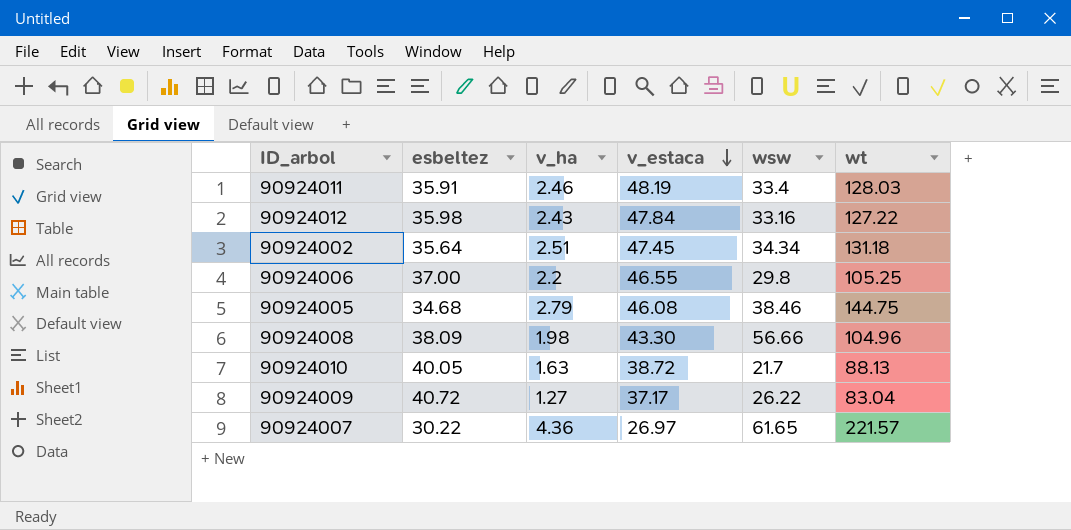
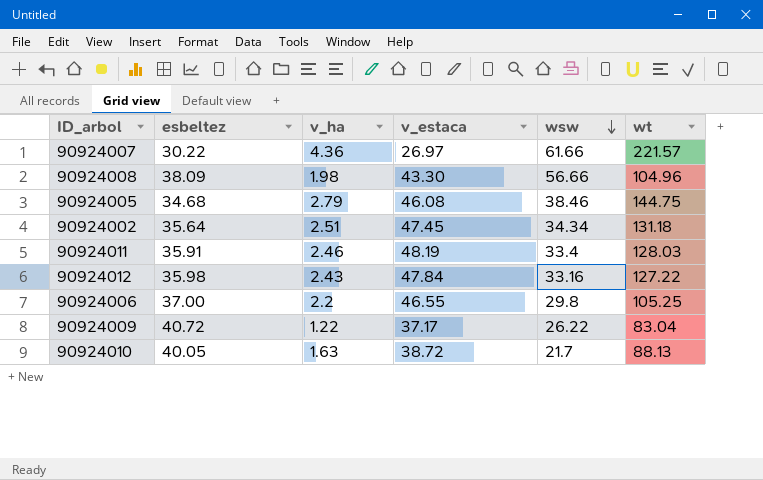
row order: v_estaca descending -> wsw descending
90924007 | wsw: 61.65 -> 61.66
90924009 | v_ha: 1.27 -> 1.22

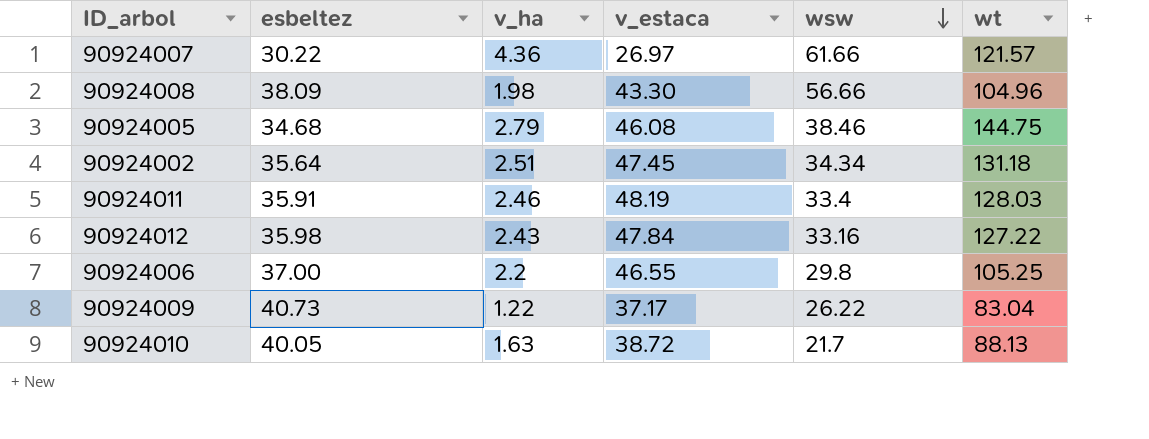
90924007 | wt: 221.57 -> 121.57
90924009 | esbeltez: 40.72 -> 40.73

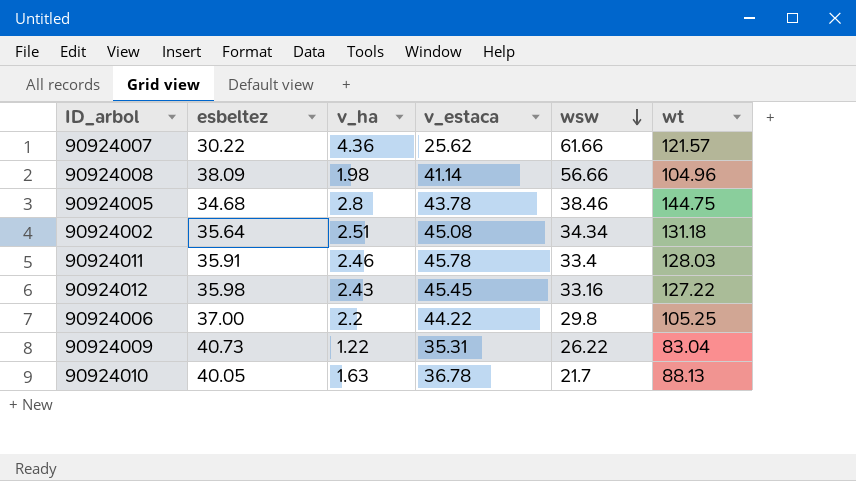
90924007 | v_estaca: 26.97 -> 25.62
90924008 | v_estaca: 43.30 -> 41.14
90924005 | v_ha: 2.79 -> 2.8
90924005 | v_estaca: 46.08 -> 43.78
90924002 | v_estaca: 47.45 -> 45.08
90924011 | v_estaca: 48.19 -> 45.78
90924012 | v_estaca: 47.84 -> 45.45
90924006 | v_estaca: 46.55 -> 44.22
90924009 | v_estaca: 37.17 -> 35.31
90924010 | v_estaca: 38.72 -> 36.78

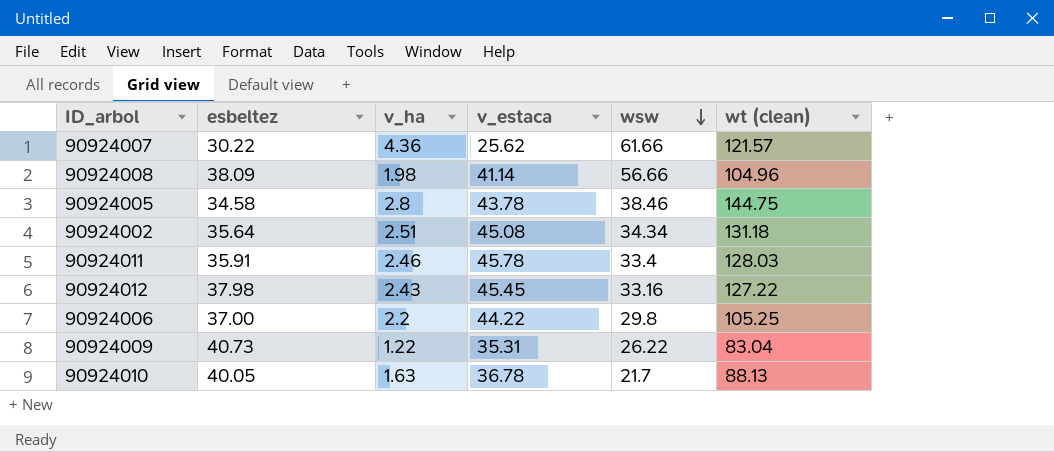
column name: wt -> wt (clean)
90924005 | esbeltez: 34.68 -> 34.58
90924012 | esbeltez: 35.98 -> 37.98

